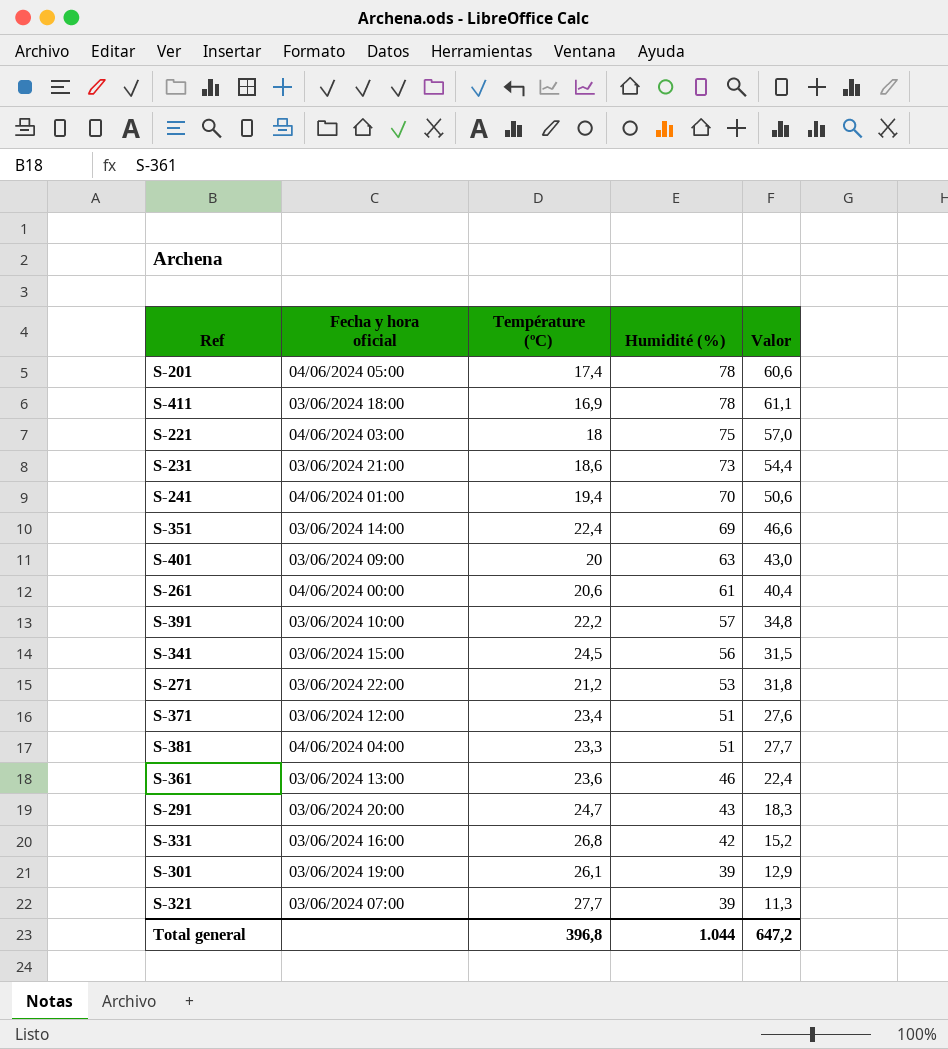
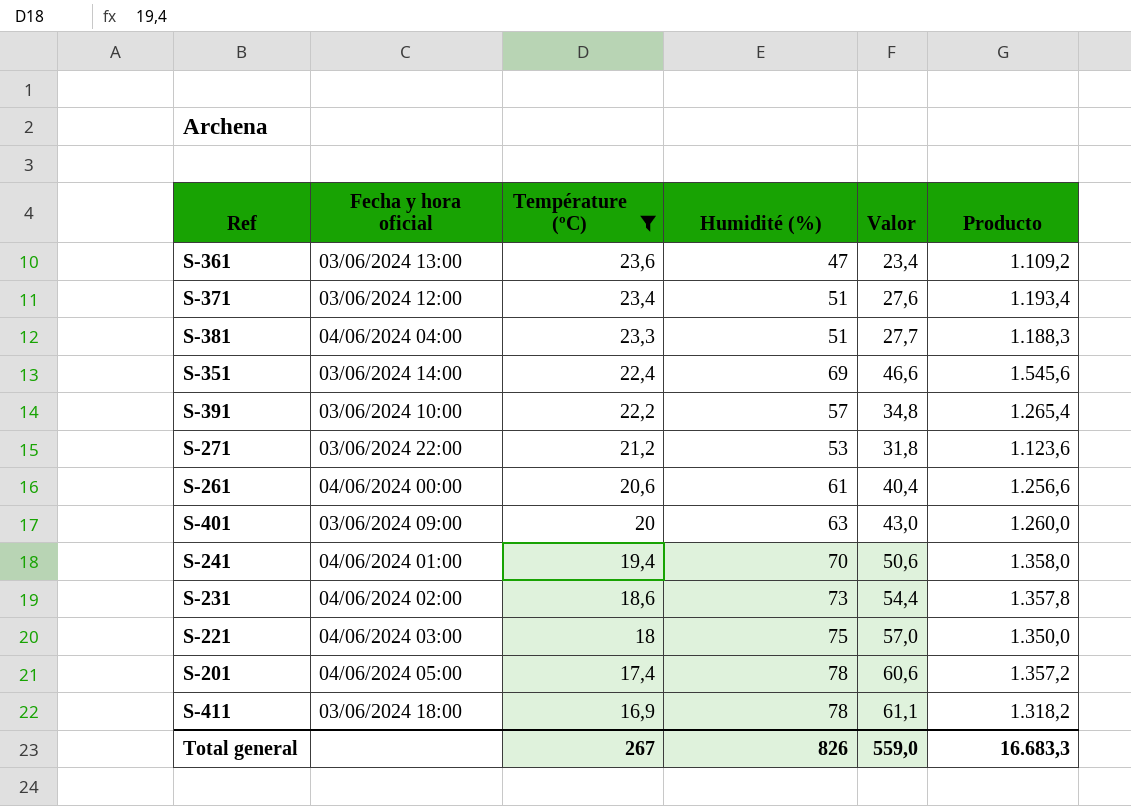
filter: none -> Température (ºC) <= 23,6
row order: Humidité (%) descending -> Température (ºC) descending
column Producto | formula: none -> [Température (ºC)] * [Humidité (%)]
S-361 | Humidité (%): 46 -> 47
S-361 | Valor: 22,4 -> 23,4
S-231 | Fecha y hora oficial: 03/06/2024 21:00 -> 04/06/2024 02:00
Total general | Température (ºC): 396,8 -> 267
Total general | Humidité (%): 1.044 -> 826
Total general | Valor: 647,2 -> 559,0

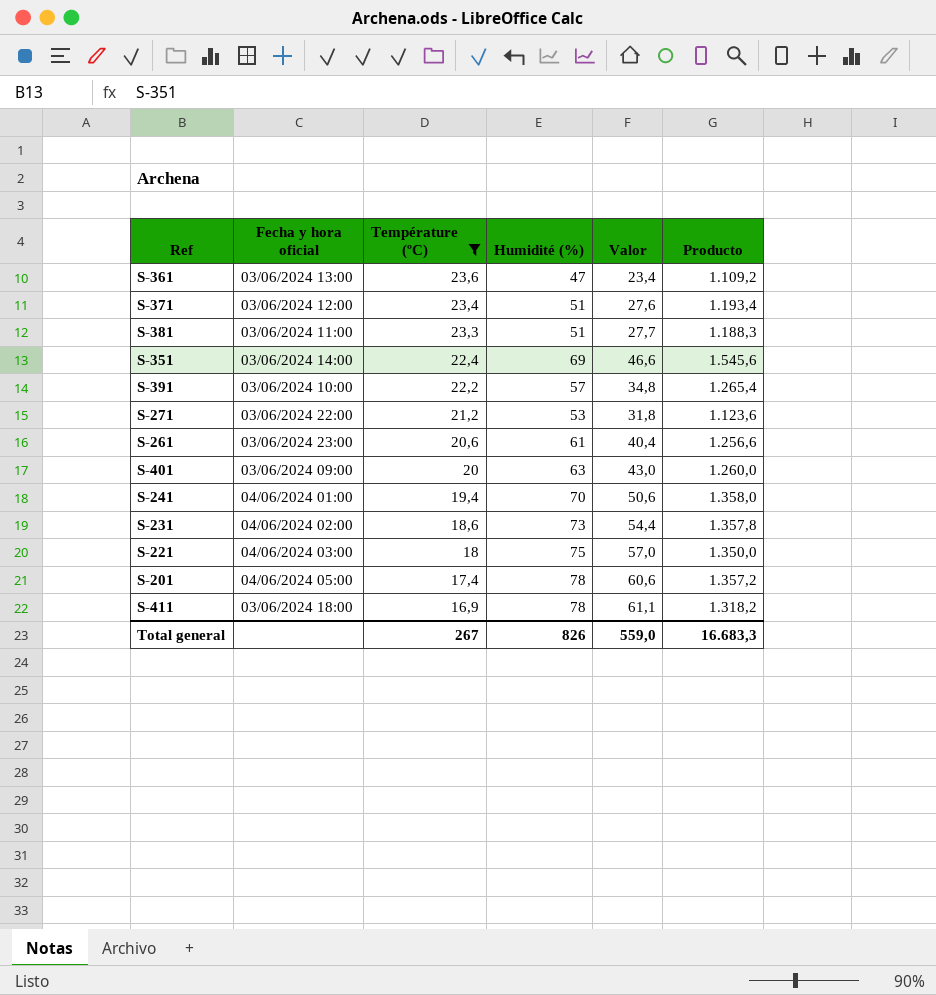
S-381 | Fecha y hora oficial: 04/06/2024 04:00 -> 03/06/2024 11:00
S-261 | Fecha y hora oficial: 04/06/2024 00:00 -> 03/06/2024 23:00

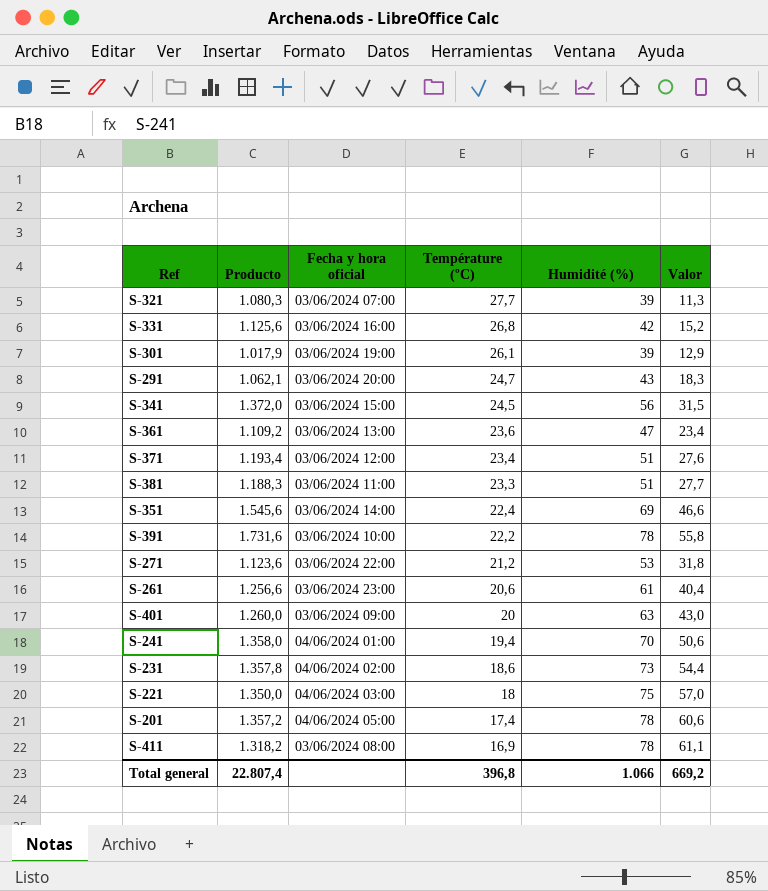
filter: Température (ºC) <= 23,6 -> none
column Producto | position: 6 -> 2
S-391 | Producto: 1.265,4 -> 1.731,6
S-391 | Humidité (%): 57 -> 78
S-391 | Valor: 34,8 -> 55,8
S-411 | Fecha y hora oficial: 03/06/2024 18:00 -> 03/06/2024 08:00
Total general | Producto: 16.683,3 -> 22.807,4
Total general | Température (ºC): 267 -> 396,8
Total general | Humidité (%): 826 -> 1.066
Total general | Valor: 559,0 -> 669,2

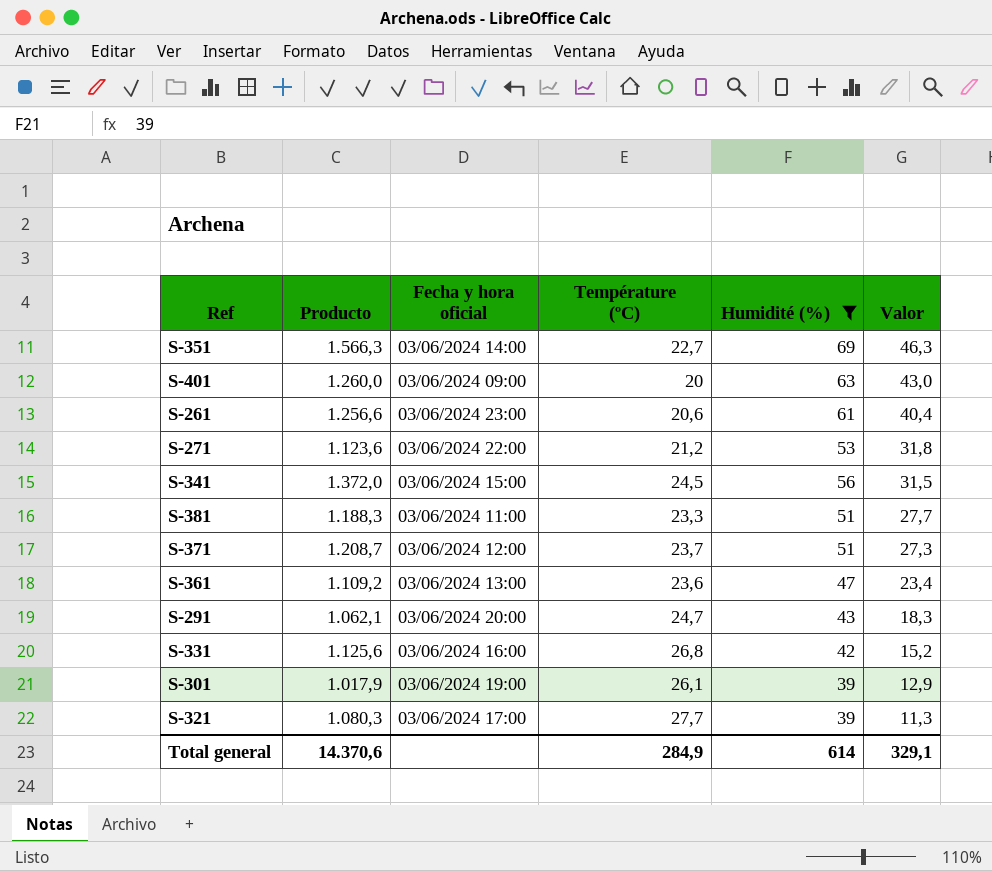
filter: none -> Humidité (%) <= 69
row order: Température (ºC) descending -> Valor descending
S-351 | Producto: 1.545,6 -> 1.566,3
S-351 | Température (ºC): 22,4 -> 22,7
S-351 | Valor: 46,6 -> 46,3
S-371 | Producto: 1.193,4 -> 1.208,7
S-371 | Température (ºC): 23,4 -> 23,7
S-371 | Valor: 27,6 -> 27,3
S-321 | Fecha y hora oficial: 03/06/2024 07:00 -> 03/06/2024 17:00
Total general | Producto: 22.807,4 -> 14.370,6
Total general | Température (ºC): 396,8 -> 284,9
Total general | Humidité (%): 1.066 -> 614
Total general | Valor: 669,2 -> 329,1

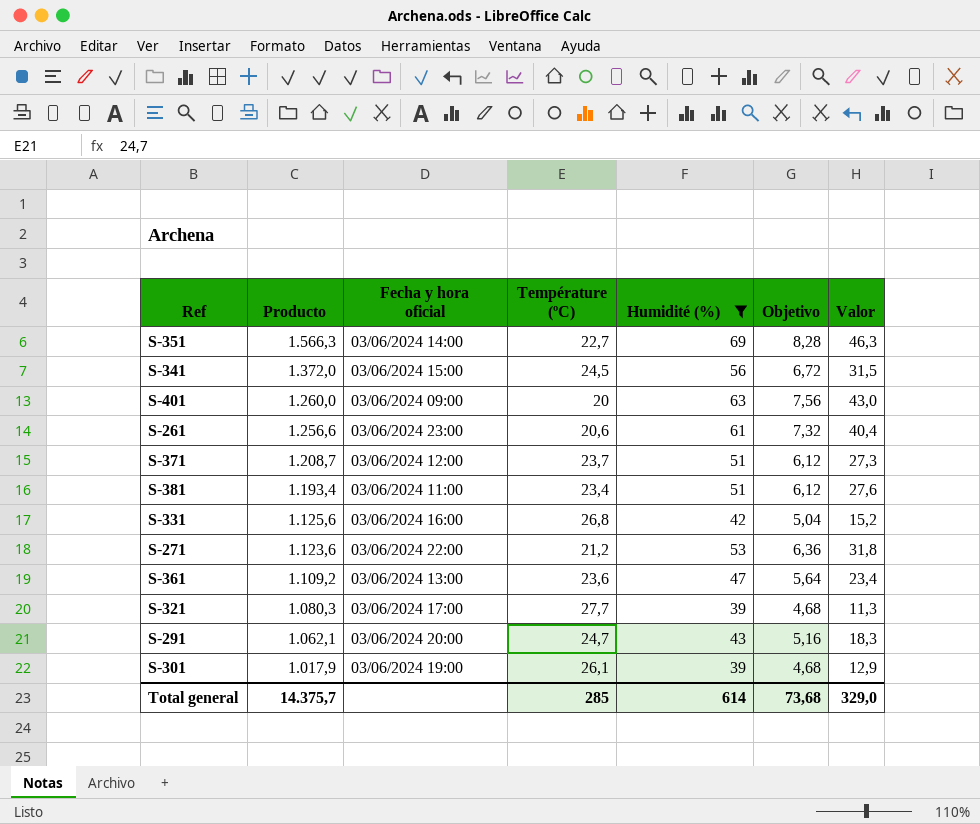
row order: Valor descending -> Producto descending
column Objetivo | formula: none -> [Humidité (%)] * 0,12
S-381 | Producto: 1.188,3 -> 1.193,4
S-381 | Température (ºC): 23,3 -> 23,4
S-381 | Valor: 27,7 -> 27,6
Total general | Producto: 14.370,6 -> 14.375,7
Total general | Température (ºC): 284,9 -> 285
Total general | Valor: 329,1 -> 329,0

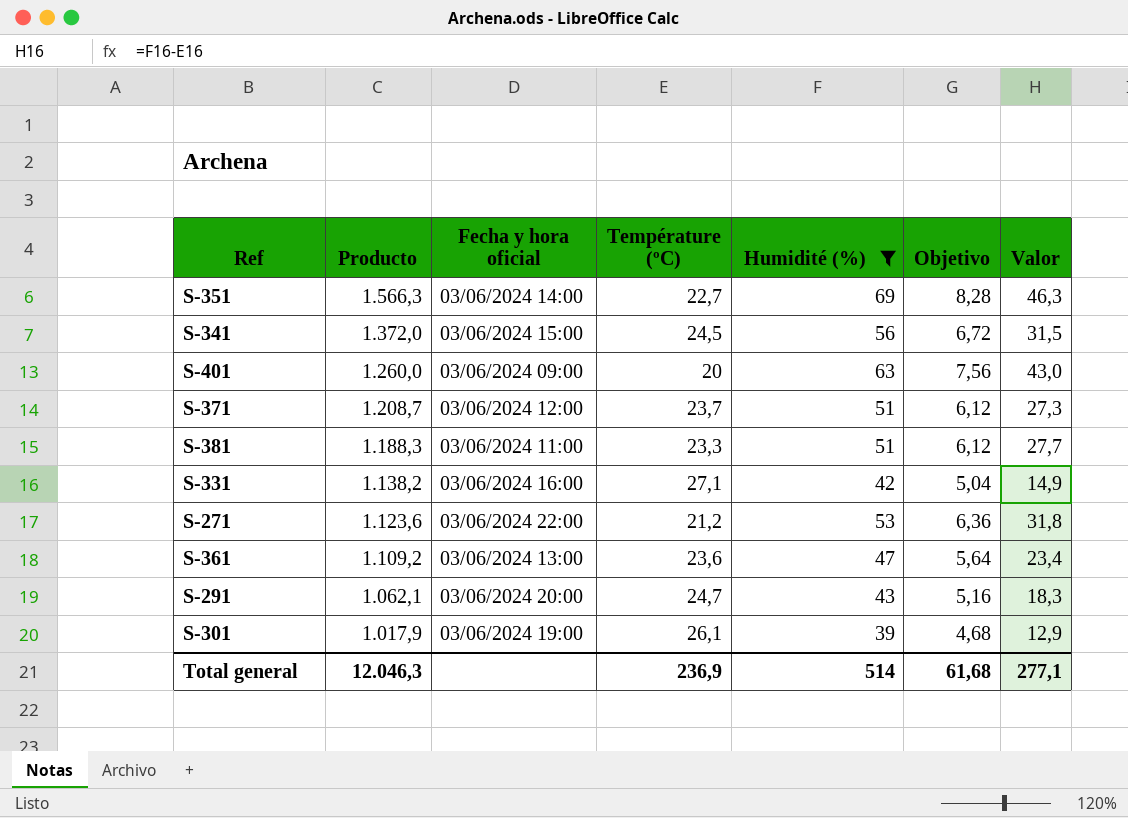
row S-261: 1.256,6 | 03/06/2024 23:00 | 20,6 | 61 | 7,32 | 40,4 -> none
row S-321: 1.080,3 | 03/06/2024 17:00 | 27,7 | 39 | 4,68 | 11,3 -> none
S-381 | Producto: 1.193,4 -> 1.188,3
S-381 | Température (ºC): 23,4 -> 23,3
S-381 | Valor: 27,6 -> 27,7
S-331 | Producto: 1.125,6 -> 1.138,2
S-331 | Température (ºC): 26,8 -> 27,1
S-331 | Valor: 15,2 -> 14,9
Total general | Producto: 14.375,7 -> 12.046,3
Total general | Température (ºC): 285 -> 236,9
Total general | Humidité (%): 614 -> 514
Total general | Objetivo: 73,68 -> 61,68
Total general | Valor: 329,0 -> 277,1

